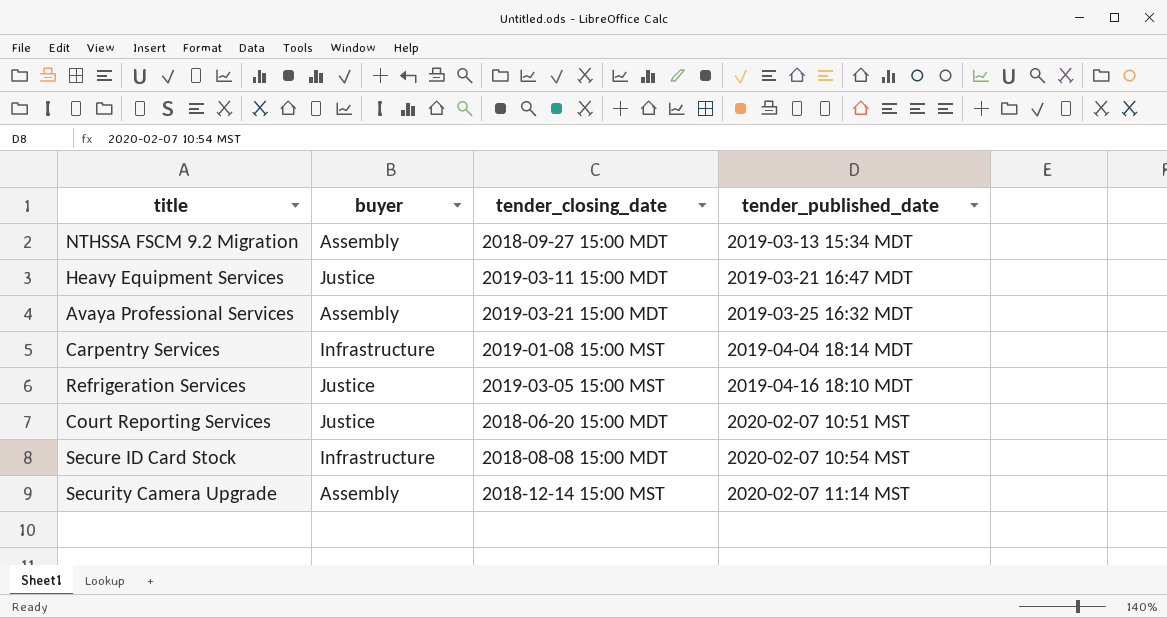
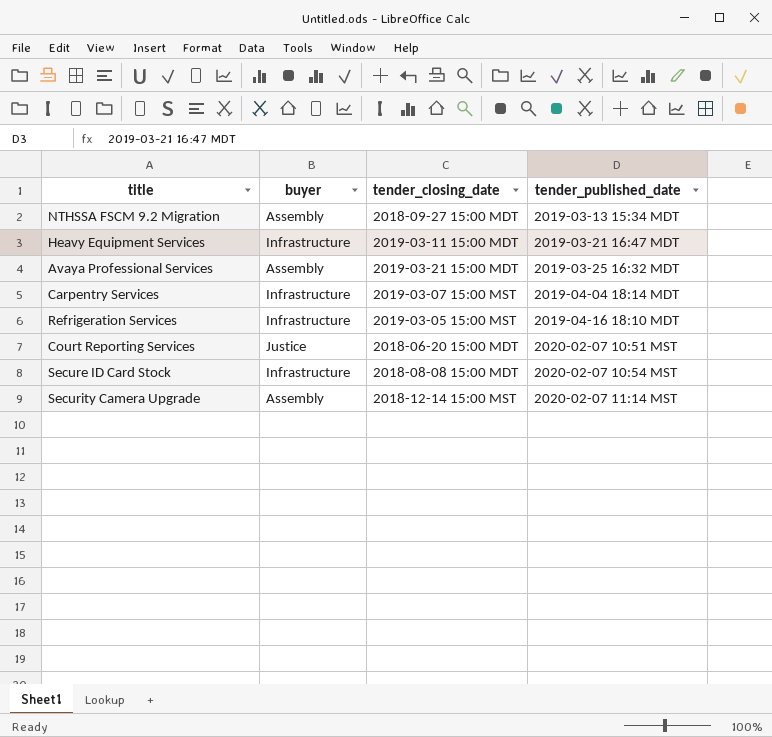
Heavy Equipment Services | buyer: Justice -> Infrastructure
Carpentry Services | tender_closing_date: 2019-01-08 15:00 MST -> 2019-03-07 15:00 MST
Refrigeration Services | buyer: Justice -> Infrastructure

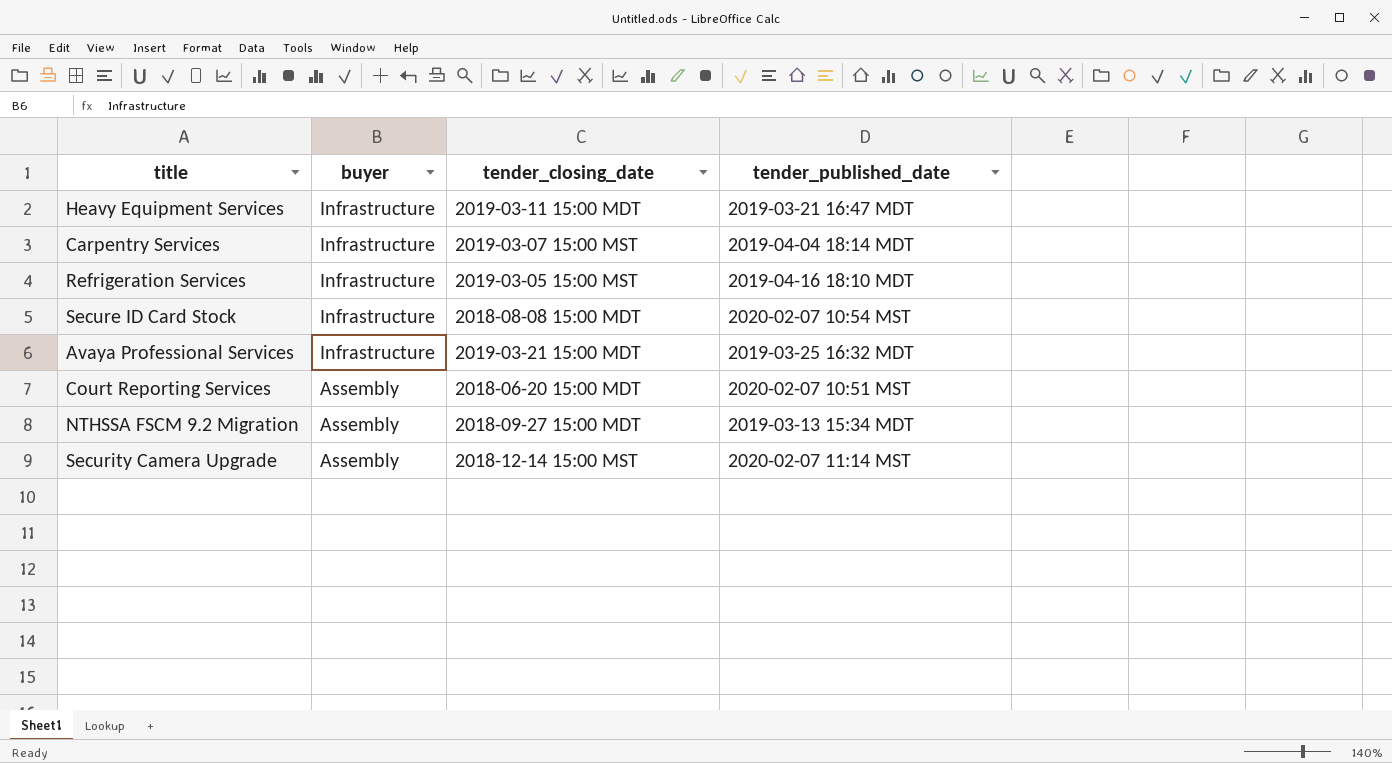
row order: tender_published_date ascending -> buyer descending
Avaya Professional Services | buyer: Assembly -> Infrastructure
Court Reporting Services | buyer: Justice -> Assembly

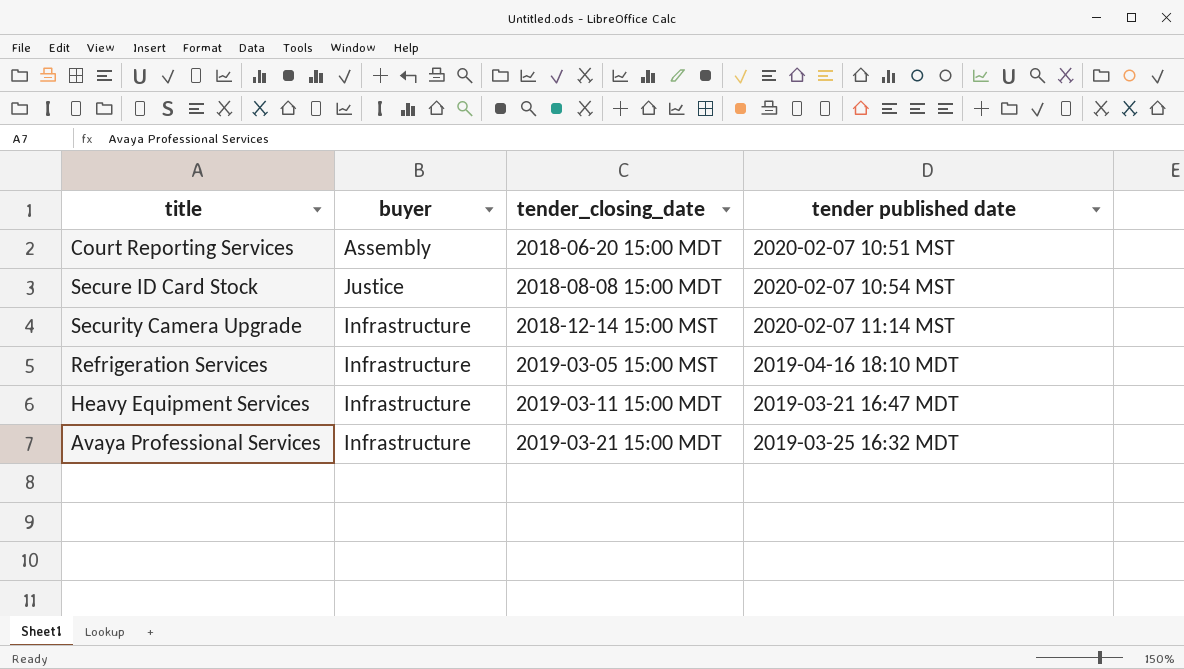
row order: buyer descending -> tender_closing_date ascending
column name: tender_published_date -> tender published date
row Carpentry Services: Infrastructure | 2019-03-07 15:00 MST | 2019-04-04 18:14 MDT -> none
row NTHSSA FSCM 9.2 Migration: Assembly | 2018-09-27 15:00 MDT | 2019-03-13 15:34 MDT -> none
Secure ID Card Stock | buyer: Infrastructure -> Justice
Security Camera Upgrade | buyer: Assembly -> Infrastructure

